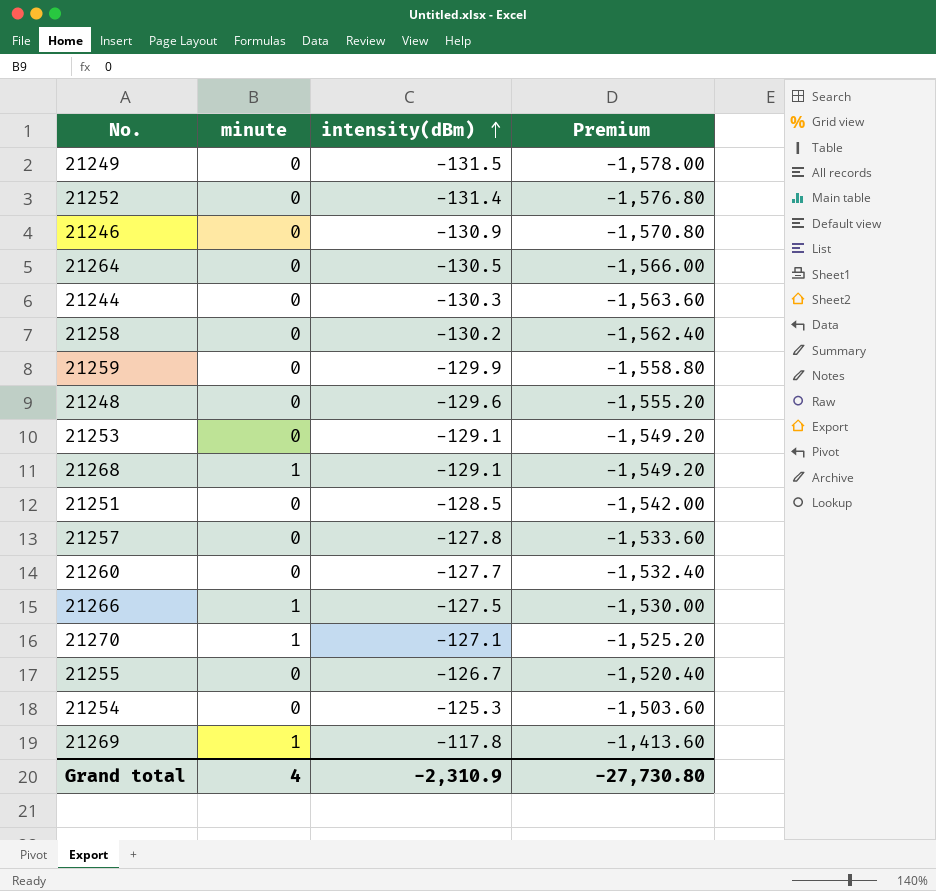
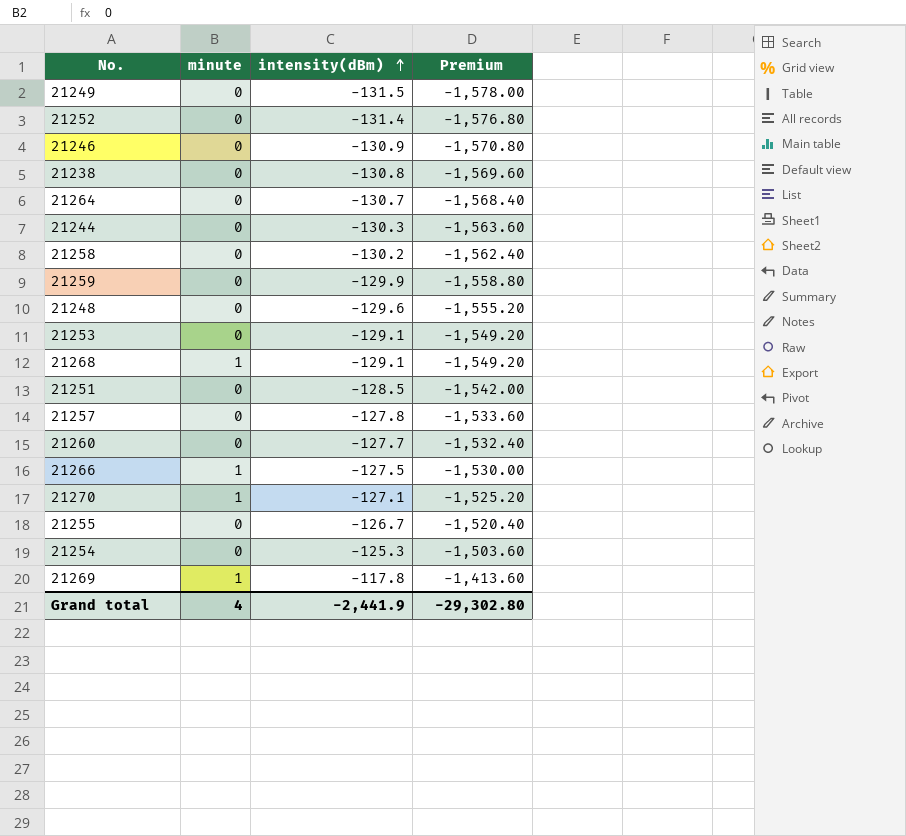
row 21238: none -> 0 | -130.8 | -1,569.60
21264 | intensity(dBm): -130.5 -> -130.7
21264 | Premium: -1,566.00 -> -1,568.40
Grand total | intensity(dBm): -2,310.9 -> -2,441.9
Grand total | Premium: -27,730.80 -> -29,302.80

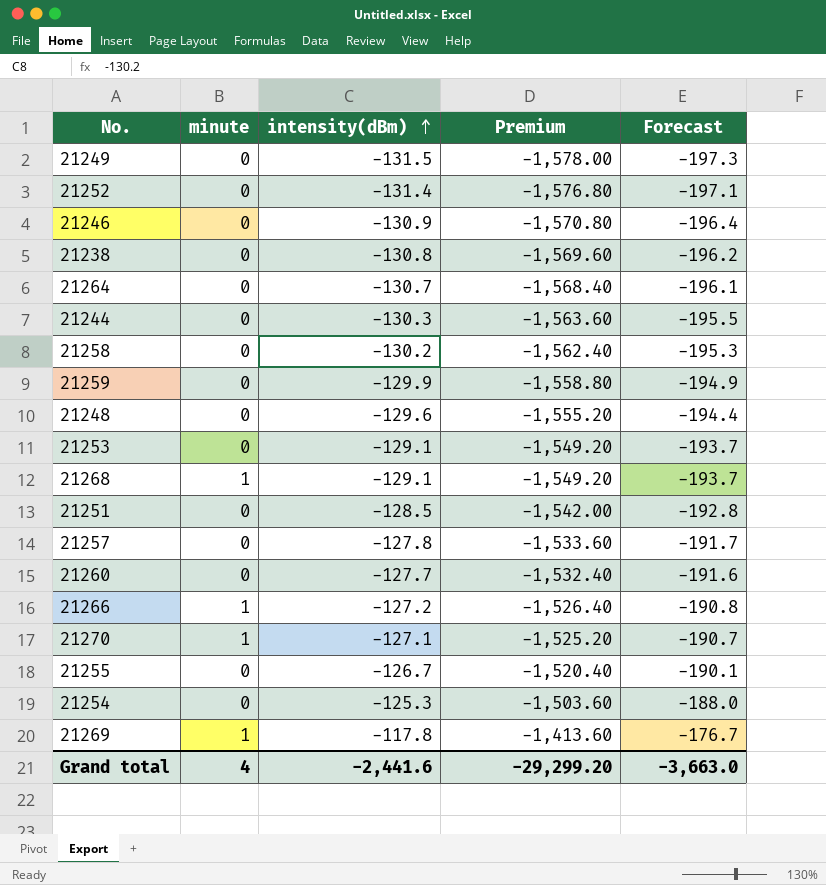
column Forecast | formula: none -> [intensity(dBm)] * 1.5
21266 | intensity(dBm): -127.5 -> -127.2
21266 | Premium: -1,530.00 -> -1,526.40
Grand total | intensity(dBm): -2,441.9 -> -2,441.6
Grand total | Premium: -29,302.80 -> -29,299.20

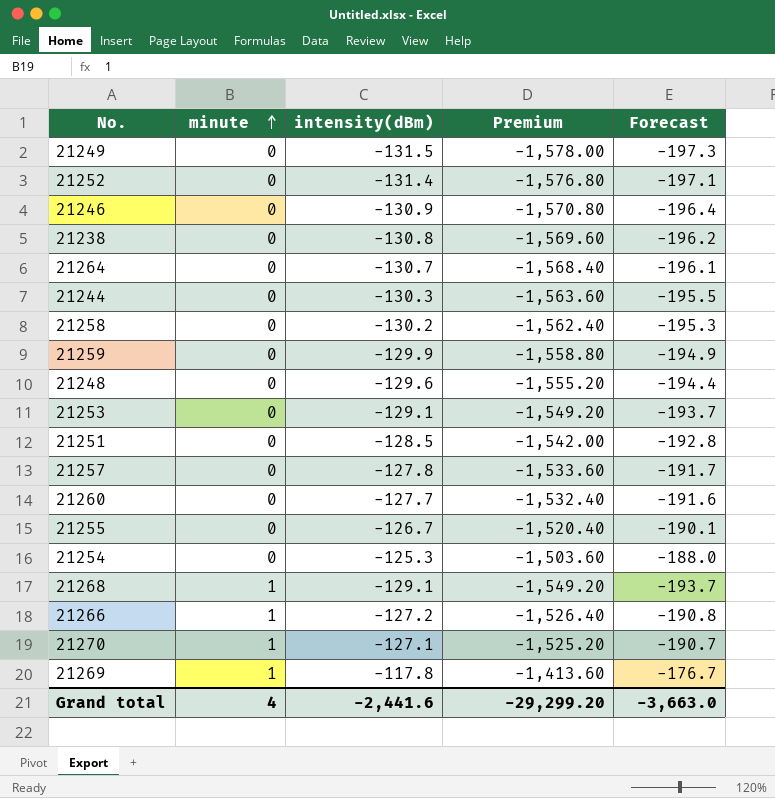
row order: intensity(dBm) ascending -> minute ascending

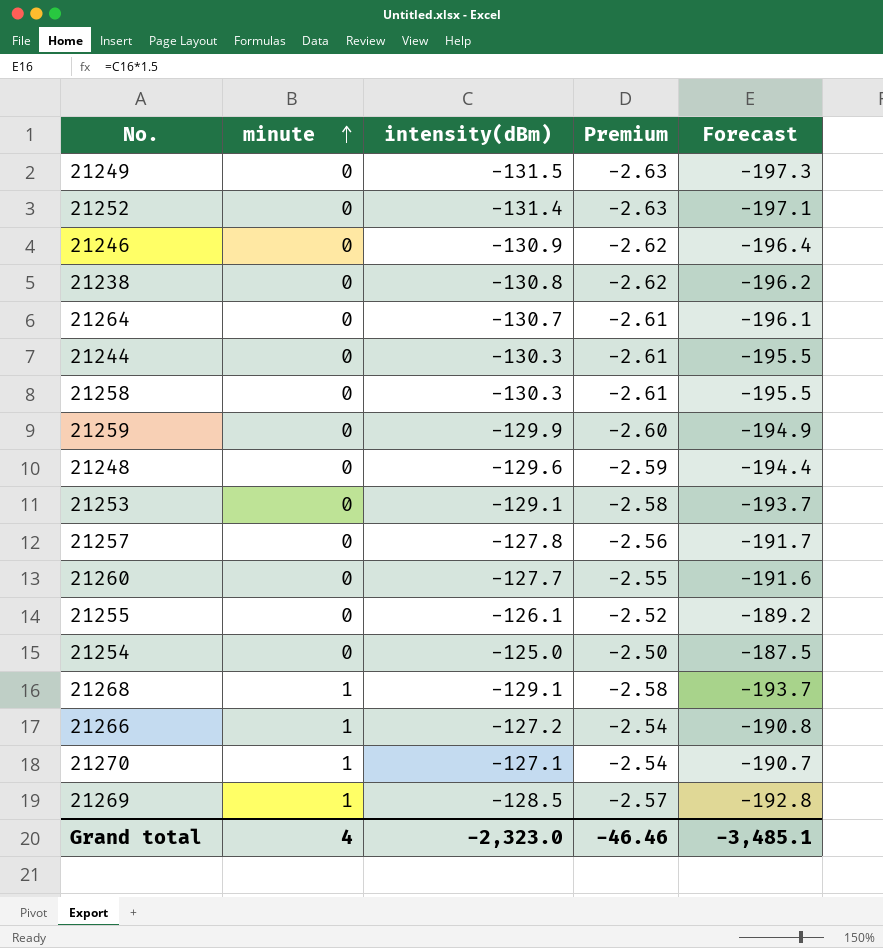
column Premium | formula: [intensity(dBm)] * 12 -> [intensity(dBm)] * 0.02
row 21251: 0 | -128.5 | -1,542.00 | -192.8 -> none
21258 | intensity(dBm): -130.2 -> -130.3
21258 | Forecast: -195.3 -> -195.5
21255 | intensity(dBm): -126.7 -> -126.1
21255 | Forecast: -190.1 -> -189.2
21254 | intensity(dBm): -125.3 -> -125.0
21254 | Forecast: -188.0 -> -187.5
21269 | intensity(dBm): -117.8 -> -128.5
21269 | Forecast: -176.7 -> -192.8
Grand total | intensity(dBm): -2,441.6 -> -2,323.0
Grand total | Premium: -29,299.20 -> -46.46
Grand total | Forecast: -3,663.0 -> -3,485.1

